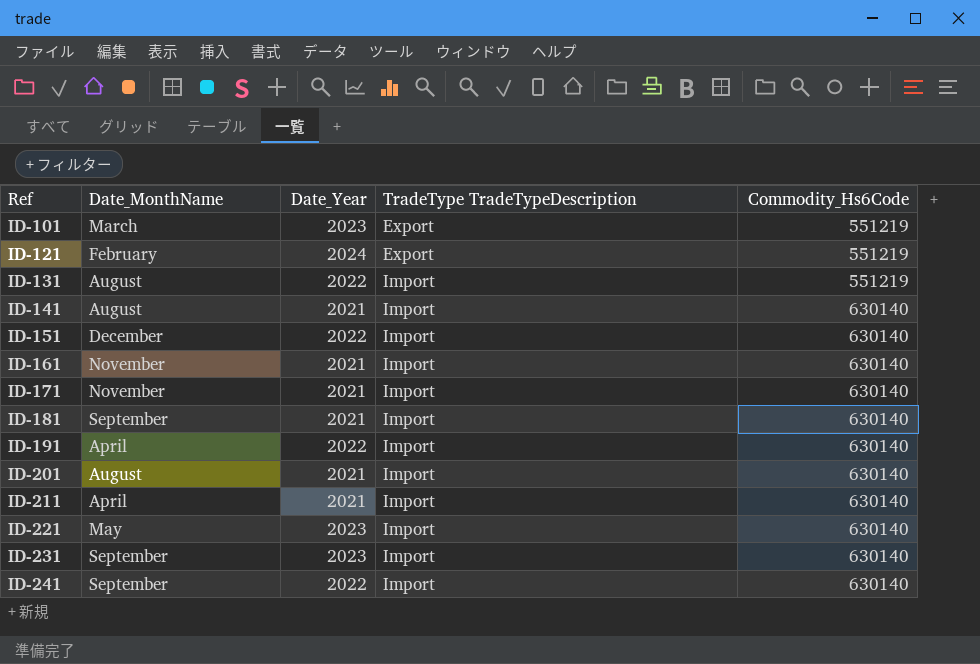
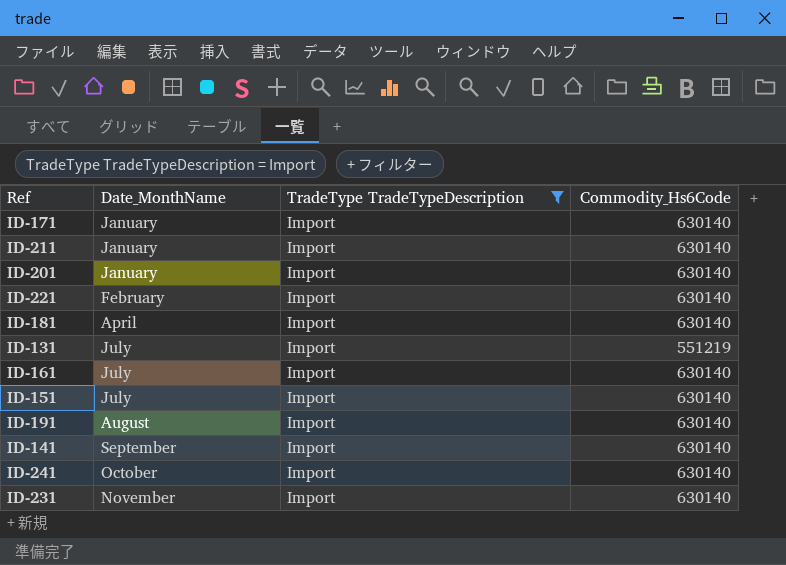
filter: none -> TradeType TradeTypeDescription = Import
row order: Ref ascending -> Date_MonthName ascending
column Date_Year | position: 3 -> none
ID-171 | Date_MonthName: November -> January
ID-211 | Date_MonthName: April -> January
ID-201 | Date_MonthName: August -> January
ID-221 | Date_MonthName: May -> February
ID-181 | Date_MonthName: September -> April
ID-131 | Date_MonthName: August -> July
ID-161 | Date_MonthName: November -> July
ID-151 | Date_MonthName: December -> July
ID-191 | Date_MonthName: April -> August
ID-141 | Date_MonthName: August -> September
ID-241 | Date_MonthName: September -> October
ID-231 | Date_MonthName: September -> November

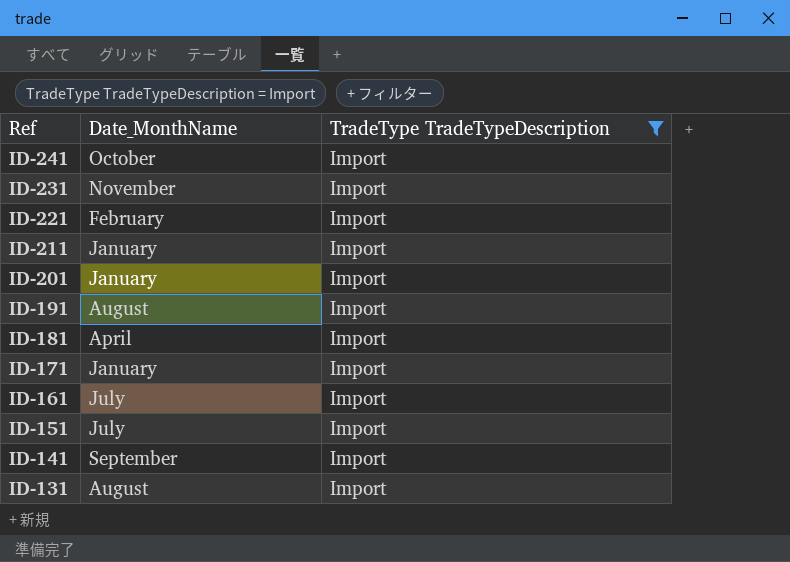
row order: Date_MonthName ascending -> Ref descending
column Commodity_Hs6Code | position: 4 -> none
ID-131 | Date_MonthName: July -> August

